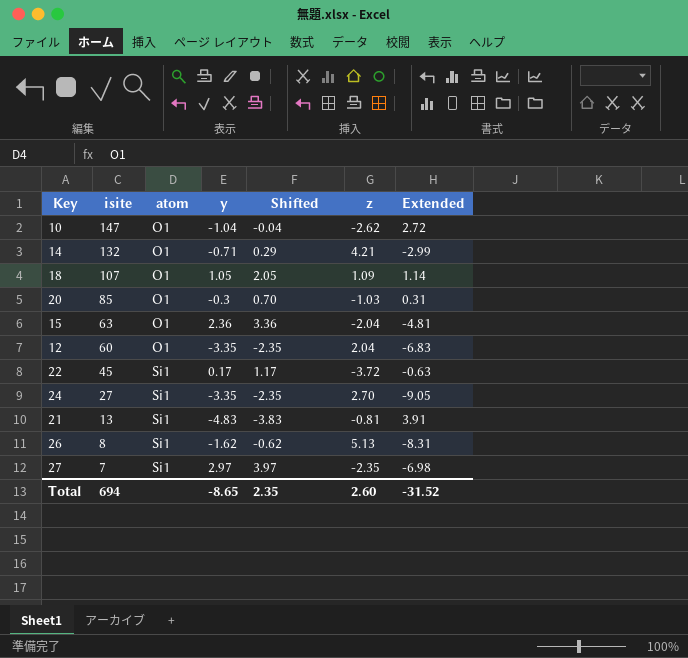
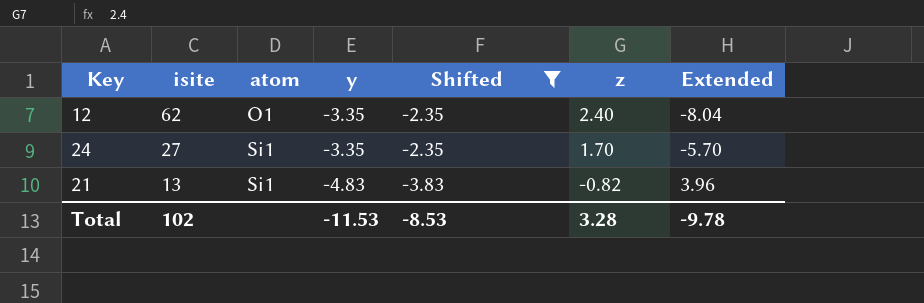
filter: none -> Shifted <= -2.35
12 | isite: 60 -> 62
12 | z: 2.04 -> 2.40
12 | Extended: -6.83 -> -8.04
24 | z: 2.70 -> 1.70
24 | Extended: -9.05 -> -5.70
21 | z: -0.81 -> -0.82
21 | Extended: 3.91 -> 3.96
Total | isite: 694 -> 102
Total | y: -8.65 -> -11.53
Total | Shifted: 2.35 -> -8.53
Total | z: 2.60 -> 3.28
Total | Extended: -31.52 -> -9.78

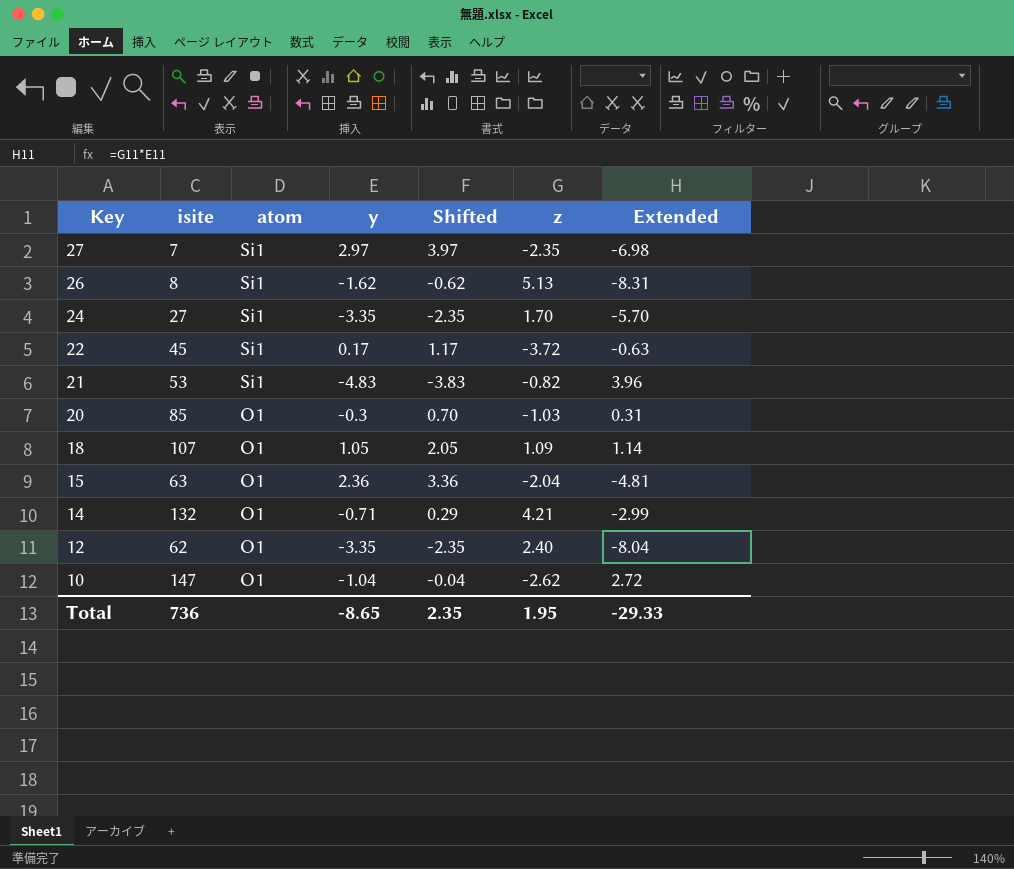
filter: Shifted <= -2.35 -> none
row order: isite descending -> Key descending
21 | isite: 13 -> 53
Total | isite: 102 -> 736
Total | y: -11.53 -> -8.65
Total | Shifted: -8.53 -> 2.35
Total | z: 3.28 -> 1.95
Total | Extended: -9.78 -> -29.33

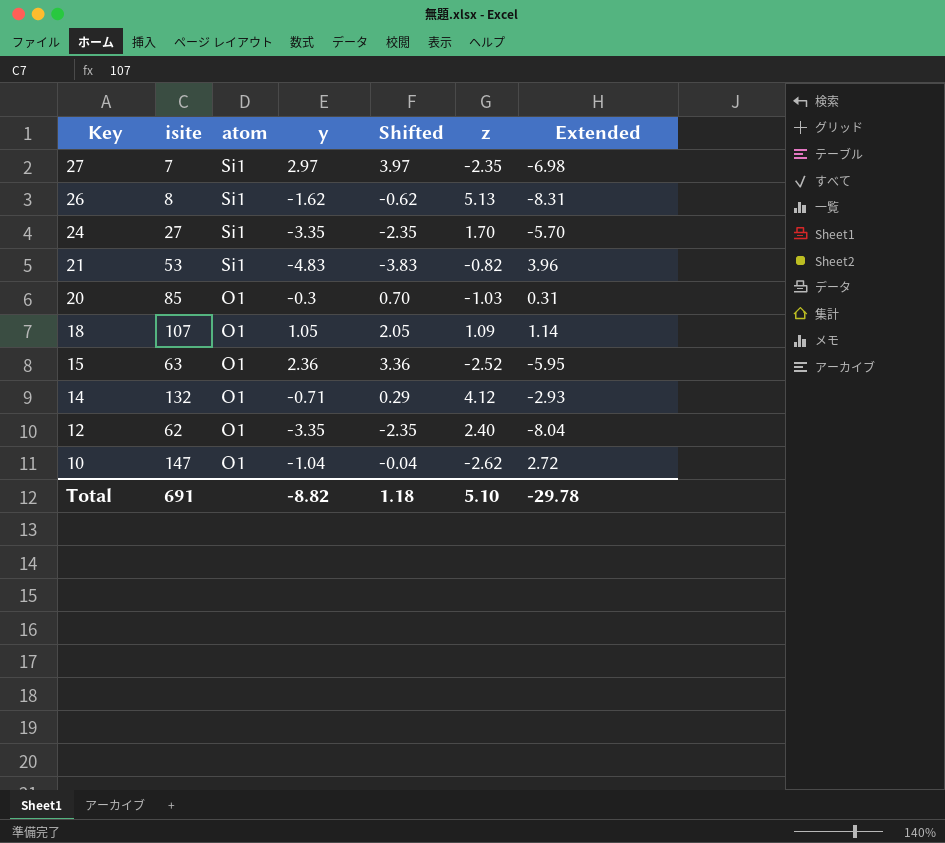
row 22: 45 | Si1 | 0.17 | 1.17 | -3.72 | -0.63 -> none
15 | z: -2.04 -> -2.52
15 | Extended: -4.81 -> -5.95
14 | z: 4.21 -> 4.12
14 | Extended: -2.99 -> -2.93
Total | isite: 736 -> 691
Total | y: -8.65 -> -8.82
Total | Shifted: 2.35 -> 1.18
Total | z: 1.95 -> 5.10
Total | Extended: -29.33 -> -29.78

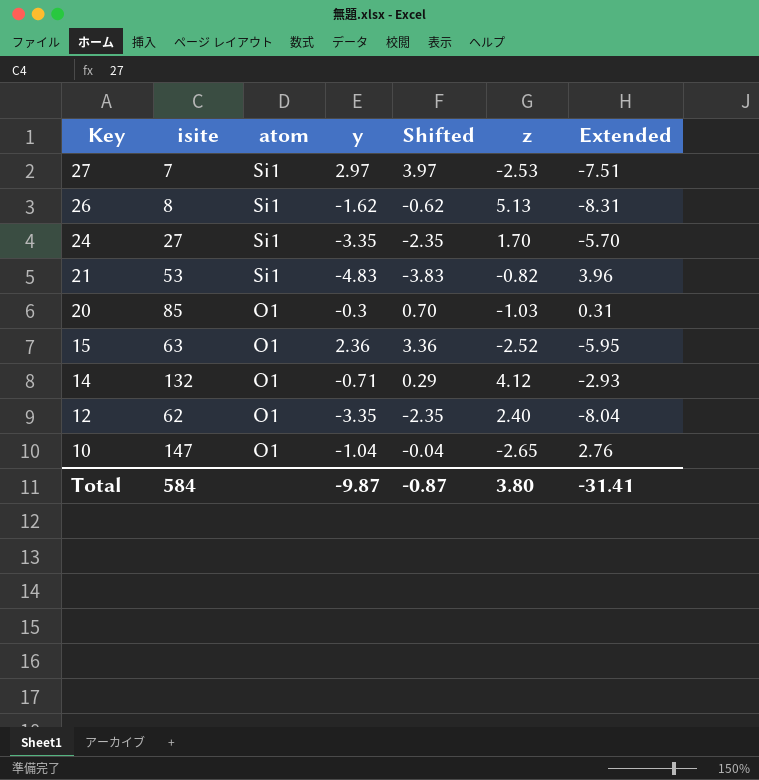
row 18: 107 | O1 | 1.05 | 2.05 | 1.09 | 1.14 -> none
27 | z: -2.35 -> -2.53
27 | Extended: -6.98 -> -7.51
10 | z: -2.62 -> -2.65
10 | Extended: 2.72 -> 2.76
Total | isite: 691 -> 584
Total | y: -8.82 -> -9.87
Total | Shifted: 1.18 -> -0.87
Total | z: 5.10 -> 3.80
Total | Extended: -29.78 -> -31.41

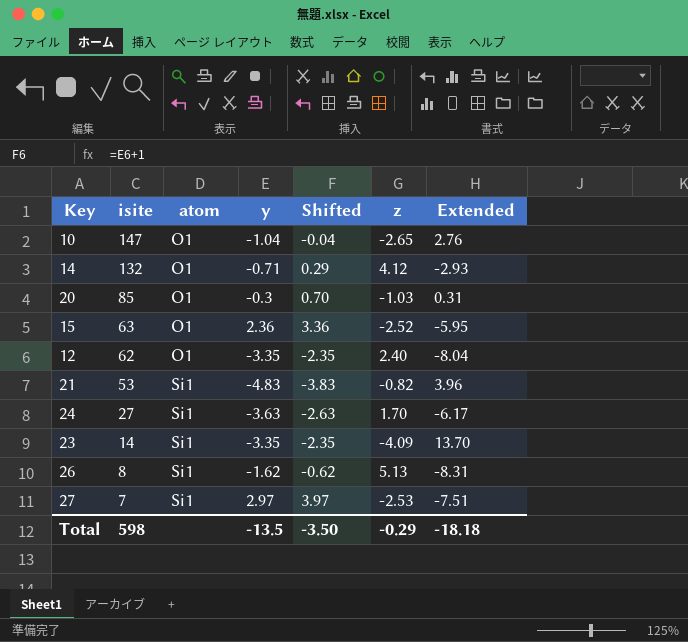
row order: Key descending -> isite descending
24 | y: -3.35 -> -3.63
24 | Shifted: -2.35 -> -2.63
24 | Extended: -5.70 -> -6.17
row 23: none -> 14 | Si1 | -3.35 | -2.35 | -4.09 | 13.70
Total | isite: 584 -> 598
Total | y: -9.87 -> -13.5
Total | Shifted: -0.87 -> -3.50
Total | z: 3.80 -> -0.29
Total | Extended: -31.41 -> -18.18

